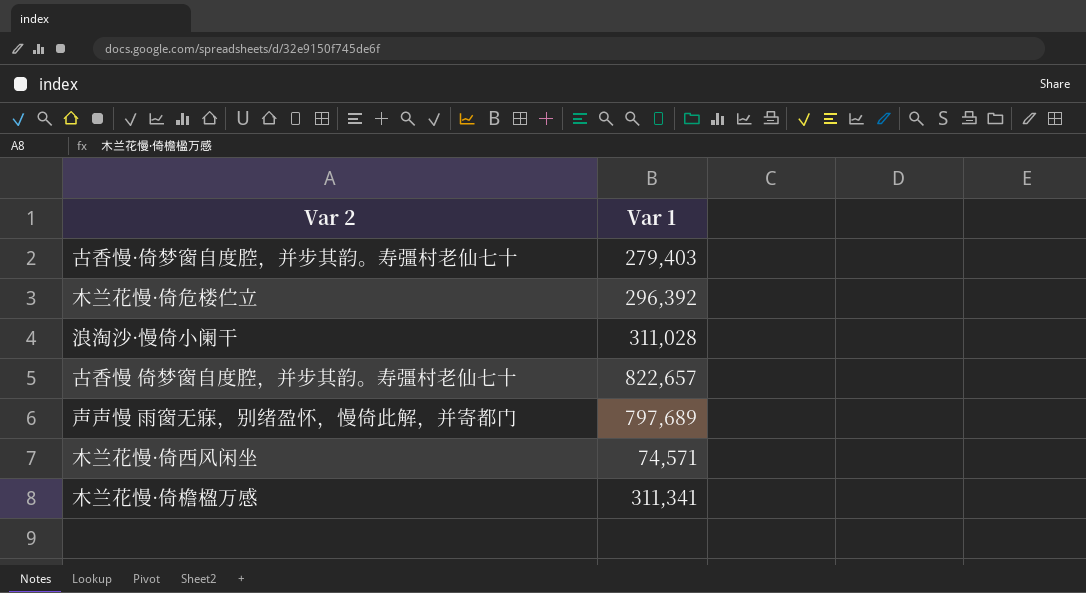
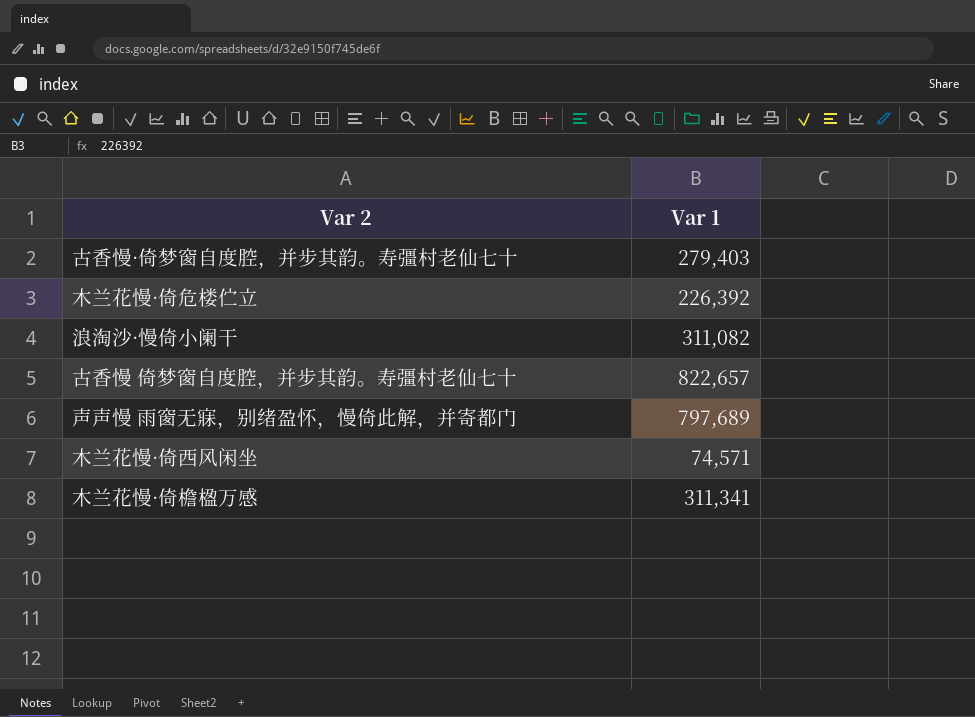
木兰花慢·倚危楼伫立 | Var 1: 296,392 -> 226,392
浪淘沙·慢倚小阑干 | Var 1: 311,028 -> 311,082

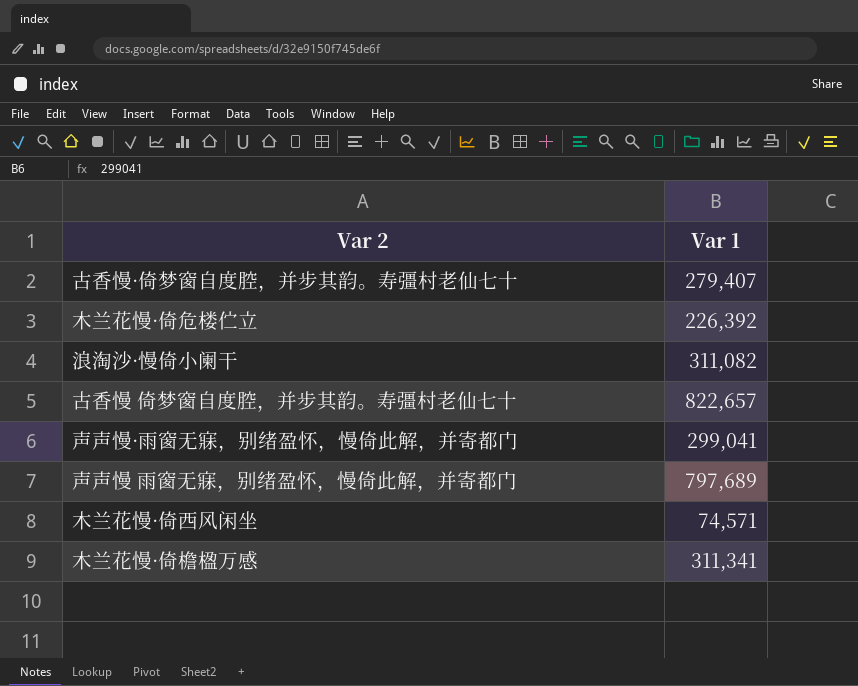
古香慢·倚梦窗自度腔，并步其韵。寿彊村老仙七十 | Var 1: 279,403 -> 279,407
row 声声慢·雨窗无寐，别绪盈怀，慢倚此解，并寄都门: none -> 299,041

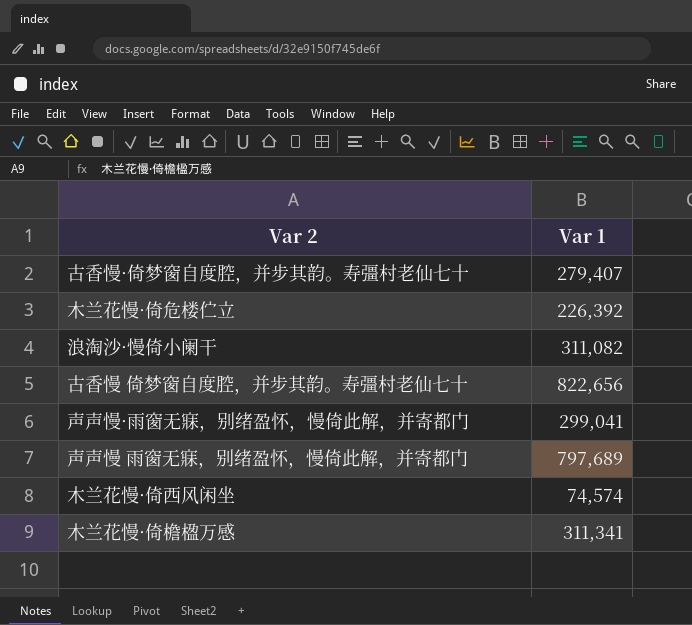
古香慢 倚梦窗自度腔，并步其韵。寿彊村老仙七十 | Var 1: 822,657 -> 822,656
木兰花慢·倚西风闲坐 | Var 1: 74,571 -> 74,574

